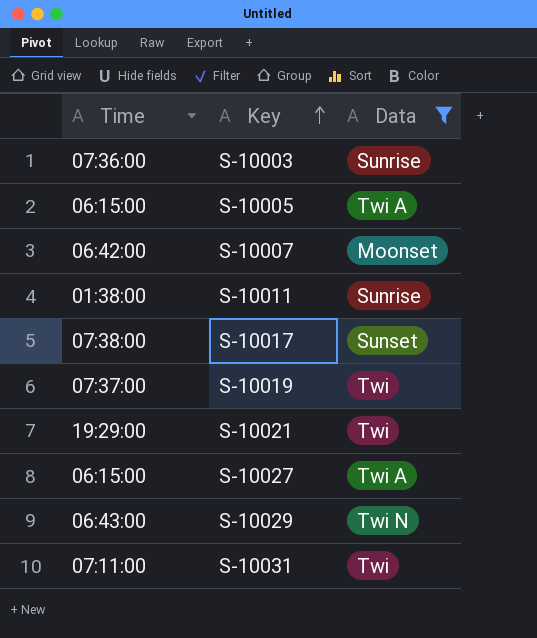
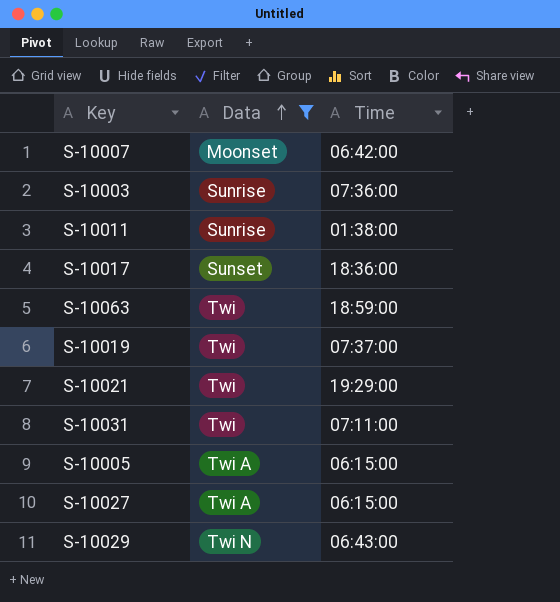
row order: Key ascending -> Data ascending
column Time | position: 1 -> 3
S-10017 | Time: 07:38:00 -> 18:36:00
row S-10063: none -> Twi | 18:59:00

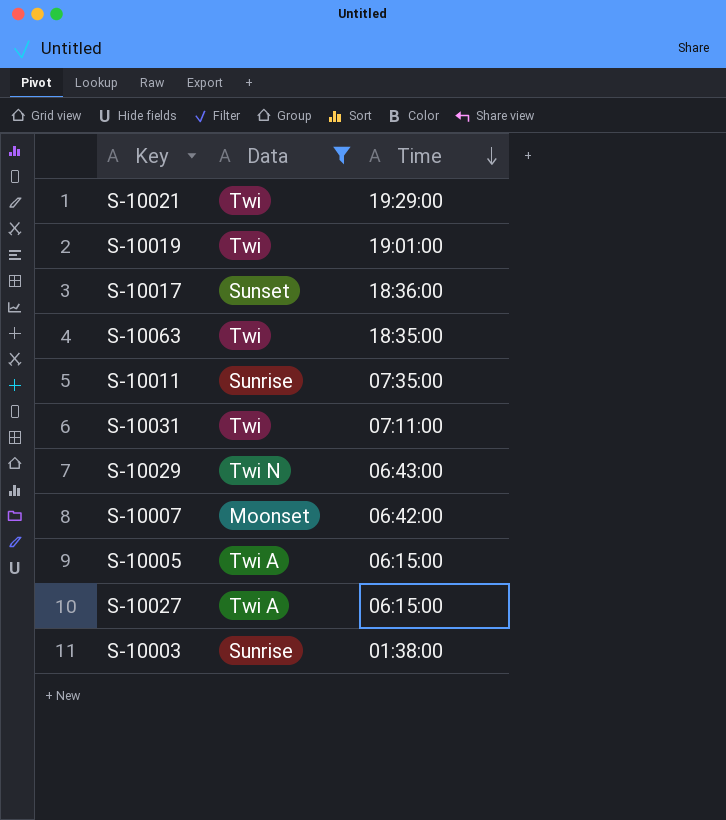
row order: Data ascending -> Time descending
S-10019 | Time: 07:37:00 -> 19:01:00
S-10063 | Time: 18:59:00 -> 18:35:00
S-10011 | Time: 01:38:00 -> 07:35:00
S-10003 | Time: 07:36:00 -> 01:38:00

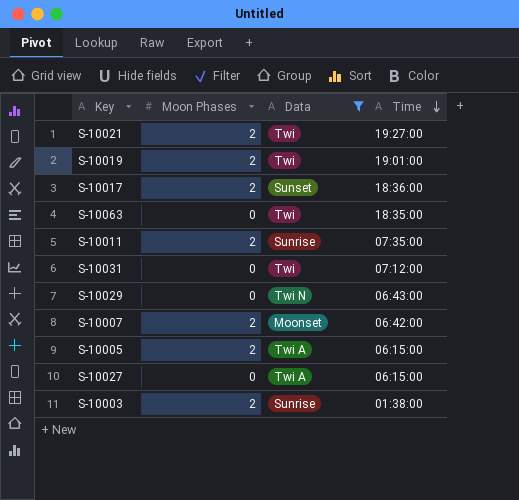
column Moon Phases | position: none -> 2
S-10021 | Time: 19:29:00 -> 19:27:00
S-10031 | Time: 07:11:00 -> 07:12:00

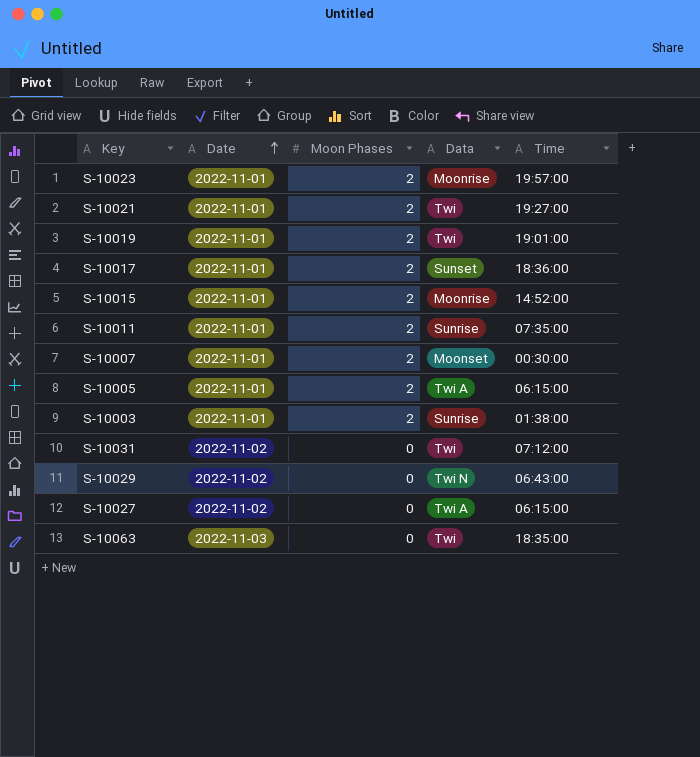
filter: Data != Moonrise -> none
row order: Time descending -> Date ascending
column Date | position: none -> 2
S-10007 | Time: 06:42:00 -> 00:30:00

